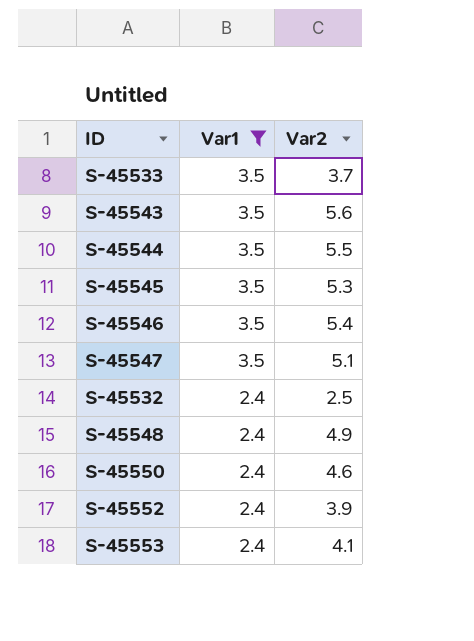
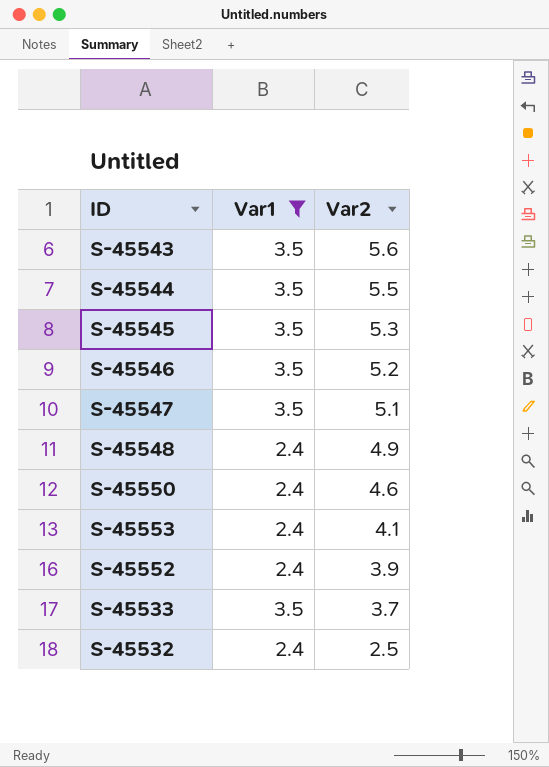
row order: Var1 descending -> Var2 descending
S-45546 | Var2: 5.4 -> 5.2

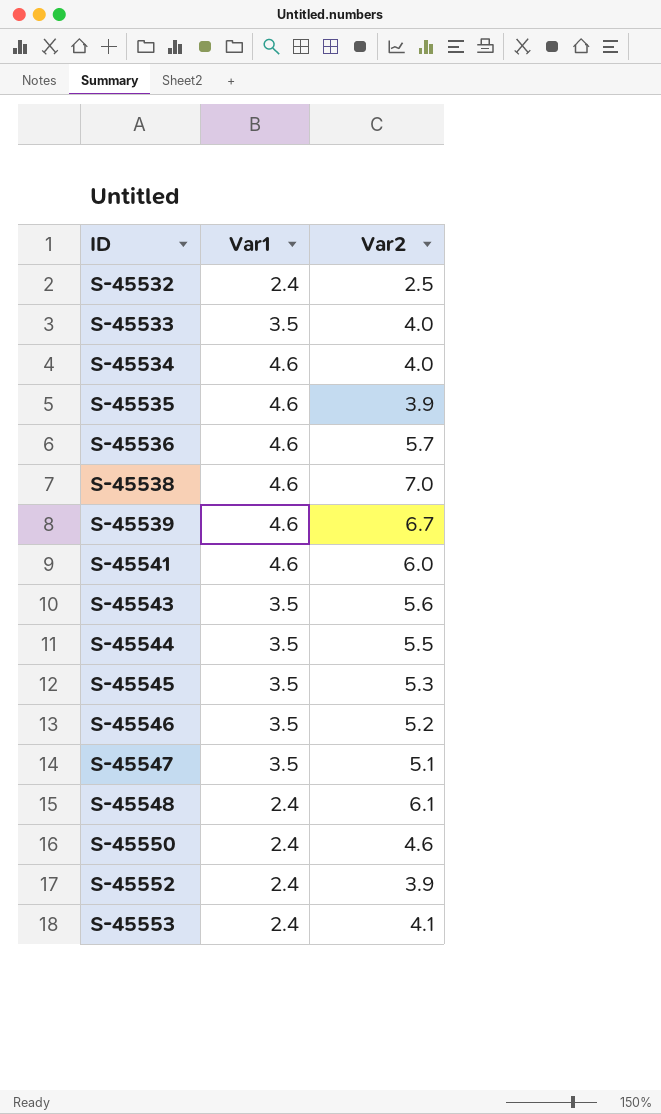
filter: Var1 != 4.6 -> none
row order: Var2 descending -> ID ascending
S-45533 | Var2: 3.7 -> 4.0
S-45548 | Var2: 4.9 -> 6.1

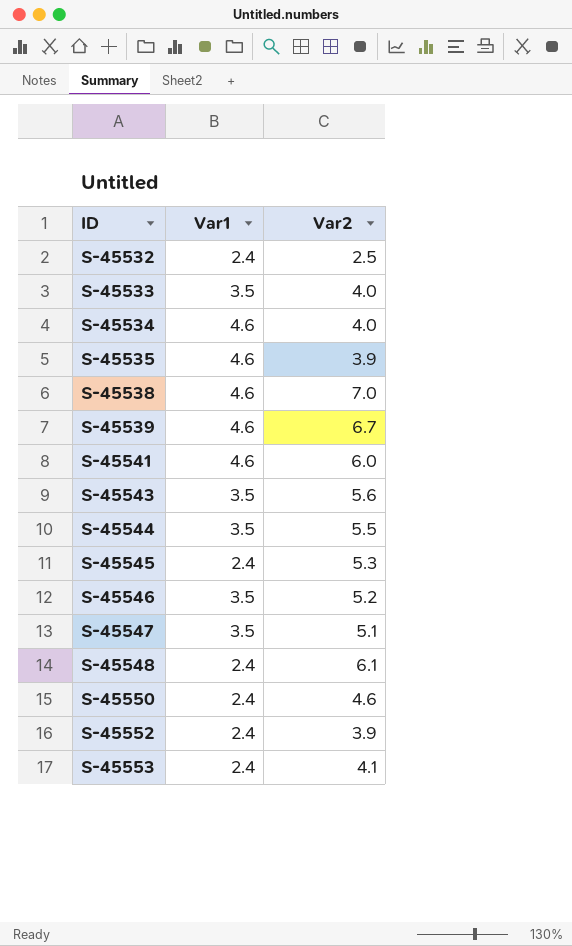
row S-45536: 4.6 | 5.7 -> none
S-45545 | Var1: 3.5 -> 2.4

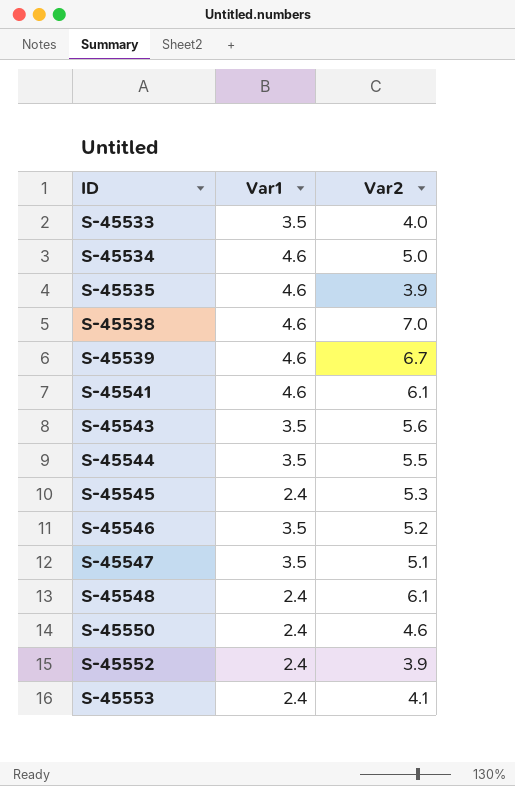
row S-45532: 2.4 | 2.5 -> none
S-45534 | Var2: 4.0 -> 5.0
S-45541 | Var2: 6.0 -> 6.1

